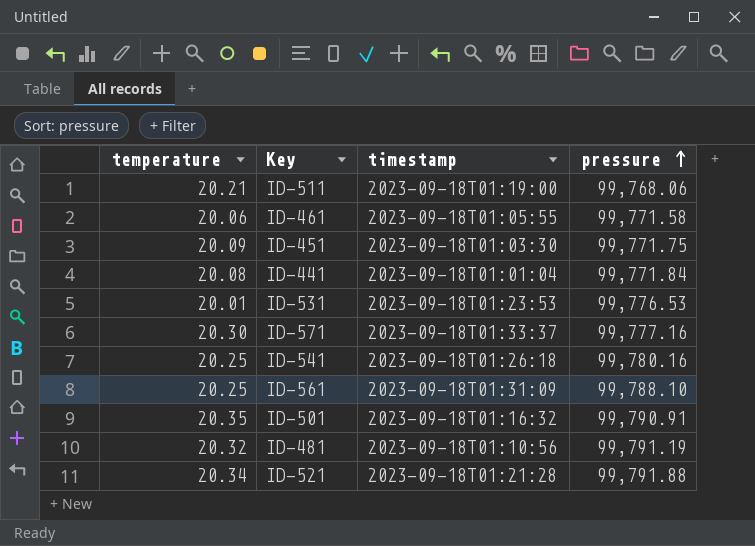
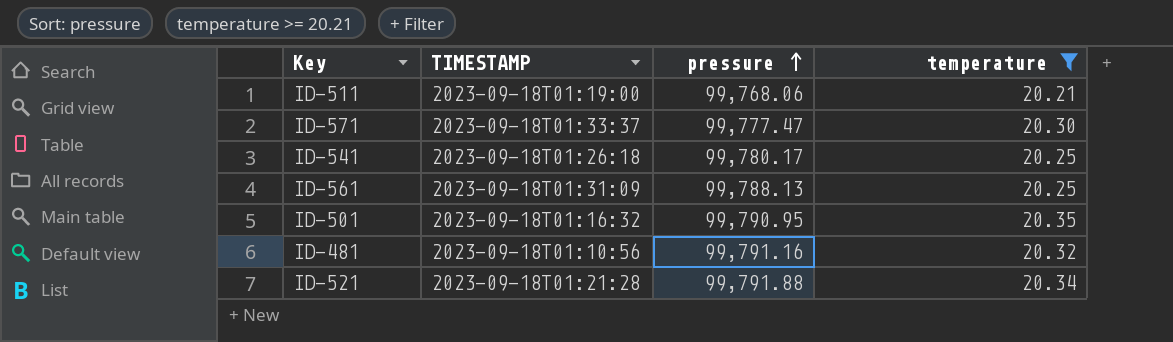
filter: none -> temperature >= 20.21
column name: timestamp -> TIMESTAMP
column temperature | position: 1 -> 4
ID-571 | pressure: 99,777.16 -> 99,777.47
ID-541 | pressure: 99,780.16 -> 99,780.17
ID-561 | pressure: 99,788.10 -> 99,788.13
ID-501 | pressure: 99,790.91 -> 99,790.95
ID-481 | pressure: 99,791.19 -> 99,791.16

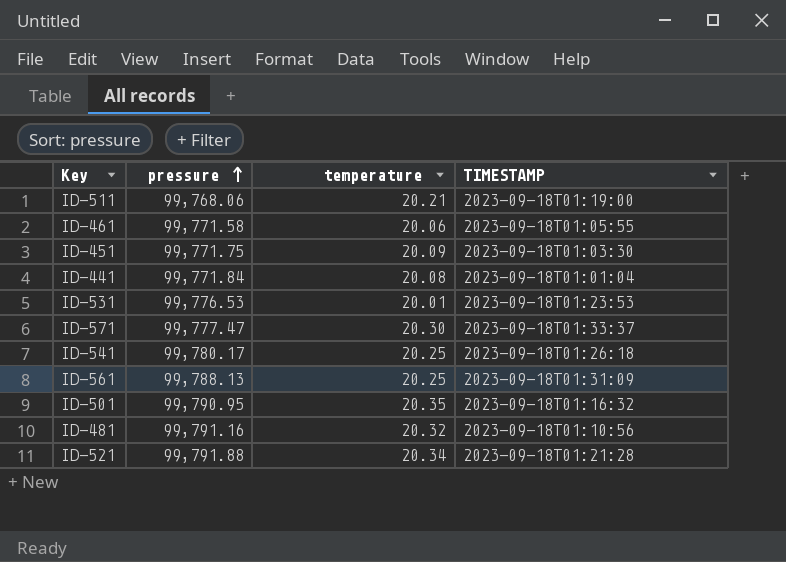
filter: temperature >= 20.21 -> none
column TIMESTAMP | position: 2 -> 4

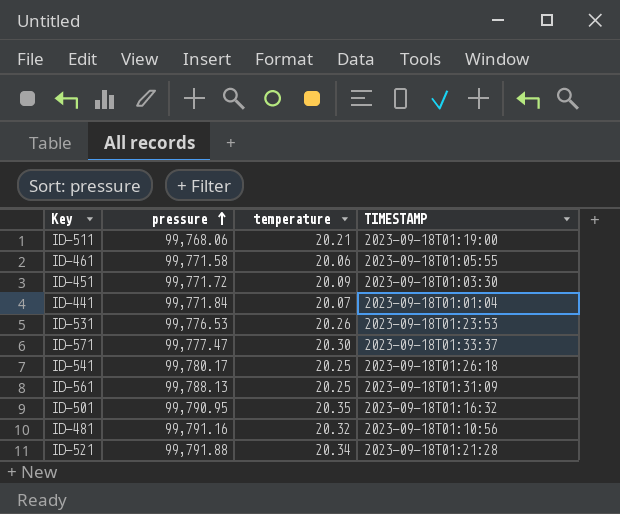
ID-451 | pressure: 99,771.75 -> 99,771.72
ID-441 | temperature: 20.08 -> 20.07
ID-531 | temperature: 20.01 -> 20.26

